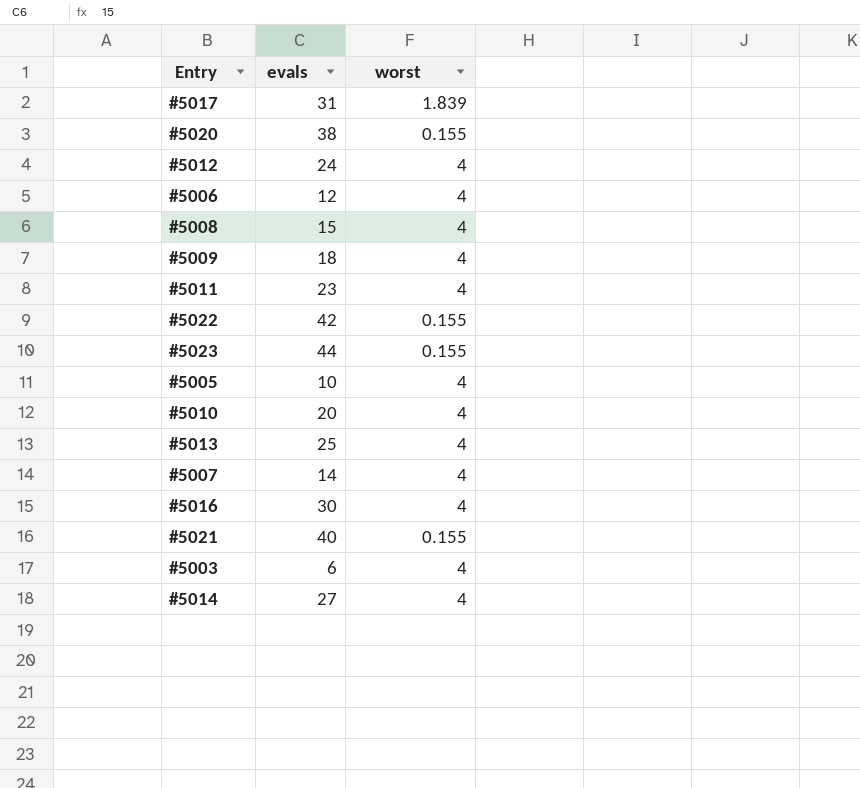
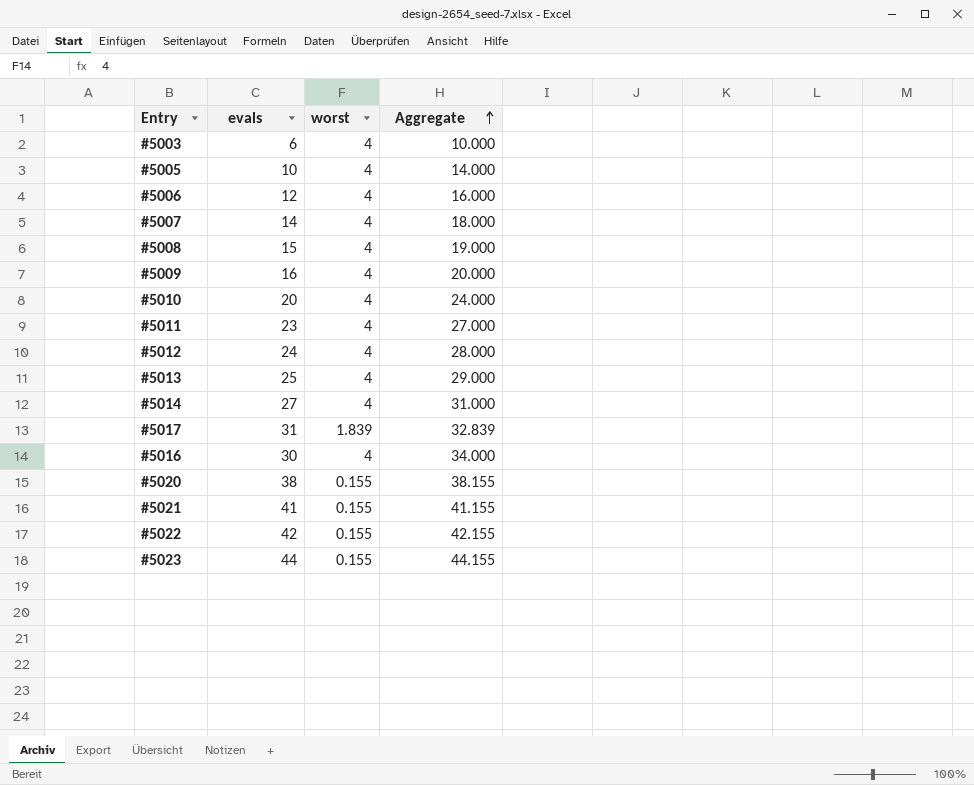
row order: none -> Aggregate ascending
column Aggregate | formula: none -> [evals] + [worst]
#5009 | evals: 18 -> 16
#5021 | evals: 40 -> 41

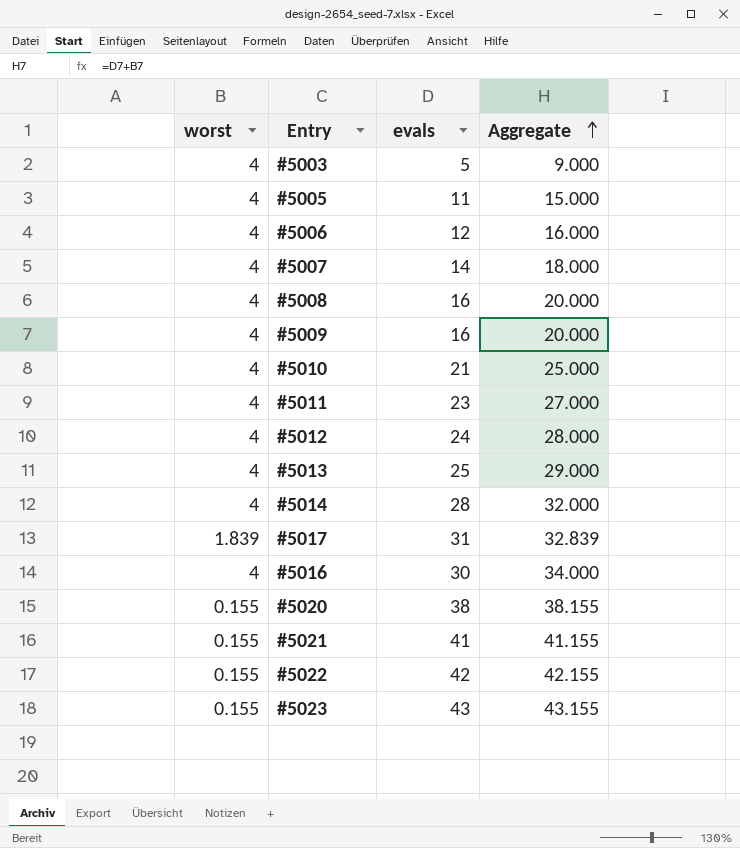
column worst | position: 3 -> 1
#5003 | evals: 6 -> 5
#5003 | Aggregate: 10.000 -> 9.000
#5005 | evals: 10 -> 11
#5005 | Aggregate: 14.000 -> 15.000
#5008 | evals: 15 -> 16
#5008 | Aggregate: 19.000 -> 20.000
#5010 | evals: 20 -> 21
#5010 | Aggregate: 24.000 -> 25.000
#5014 | evals: 27 -> 28
#5014 | Aggregate: 31.000 -> 32.000
#5023 | evals: 44 -> 43
#5023 | Aggregate: 44.155 -> 43.155

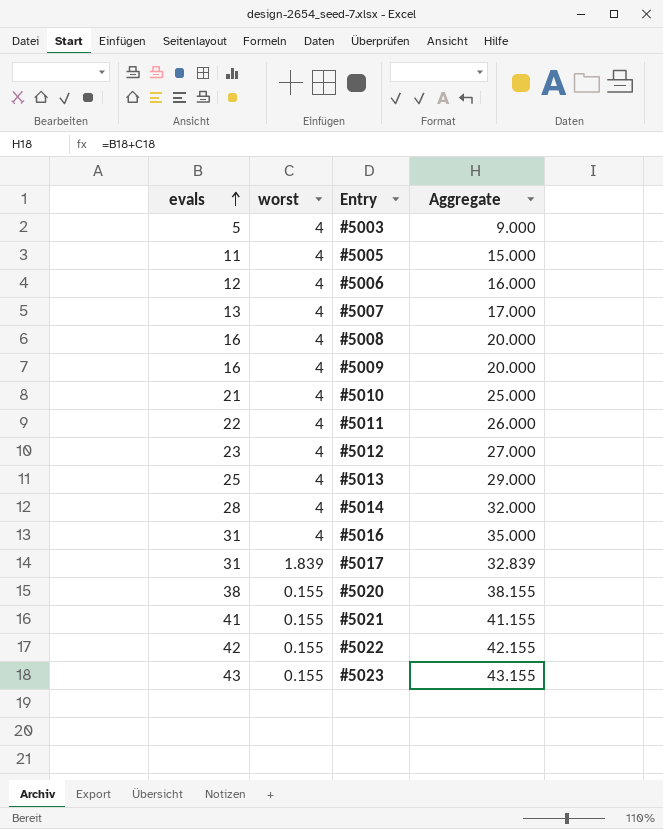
row order: Aggregate ascending -> evals ascending
column evals | position: 3 -> 1
#5007 | evals: 14 -> 13
#5007 | Aggregate: 18.000 -> 17.000
#5011 | evals: 23 -> 22
#5011 | Aggregate: 27.000 -> 26.000
#5012 | evals: 24 -> 23
#5012 | Aggregate: 28.000 -> 27.000
#5016 | evals: 30 -> 31
#5016 | Aggregate: 34.000 -> 35.000

